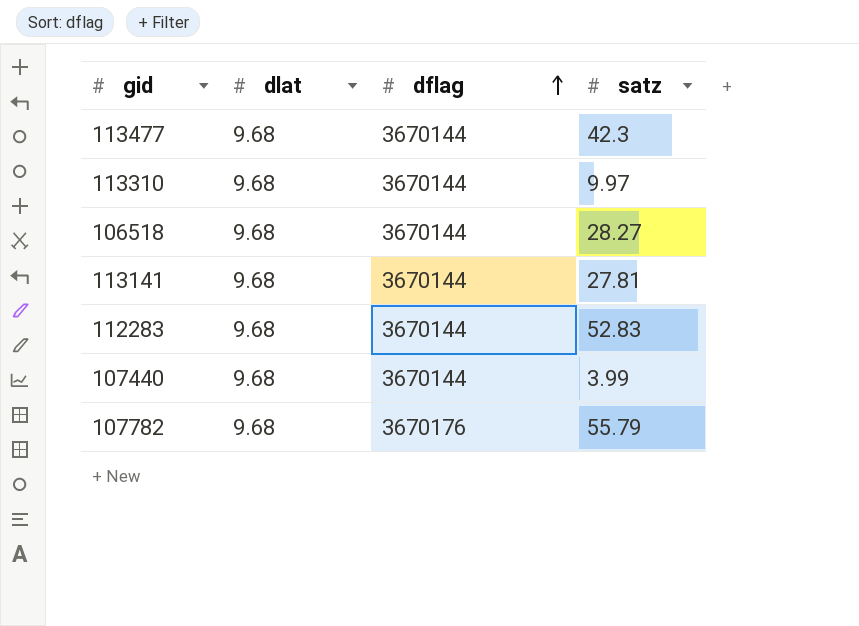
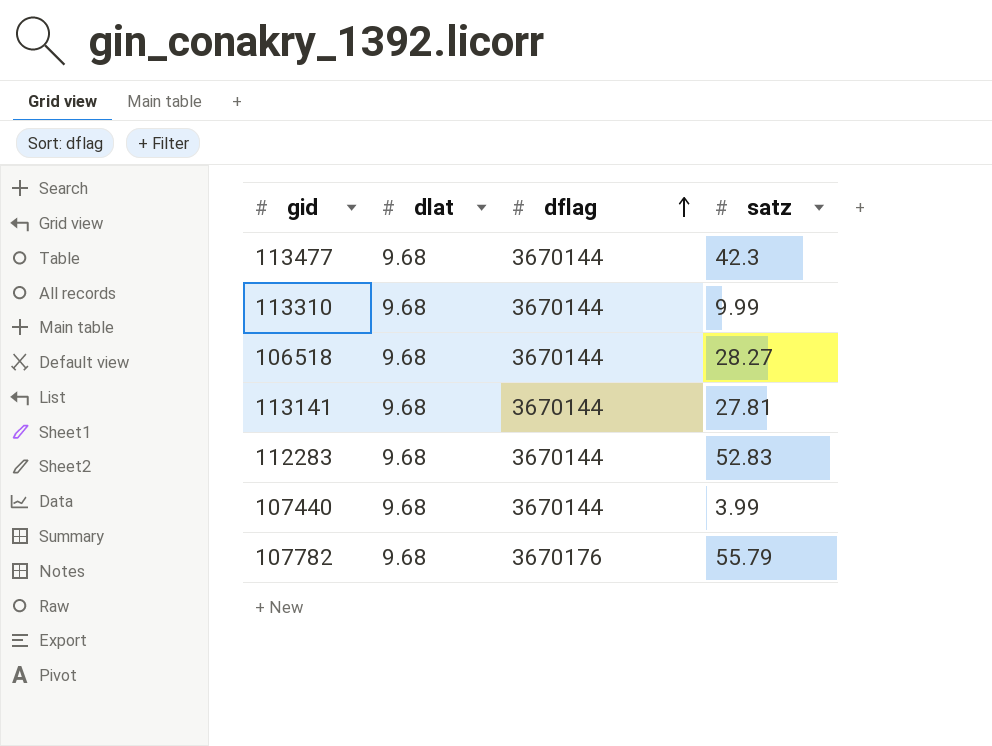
113310 | satz: 9.97 -> 9.99

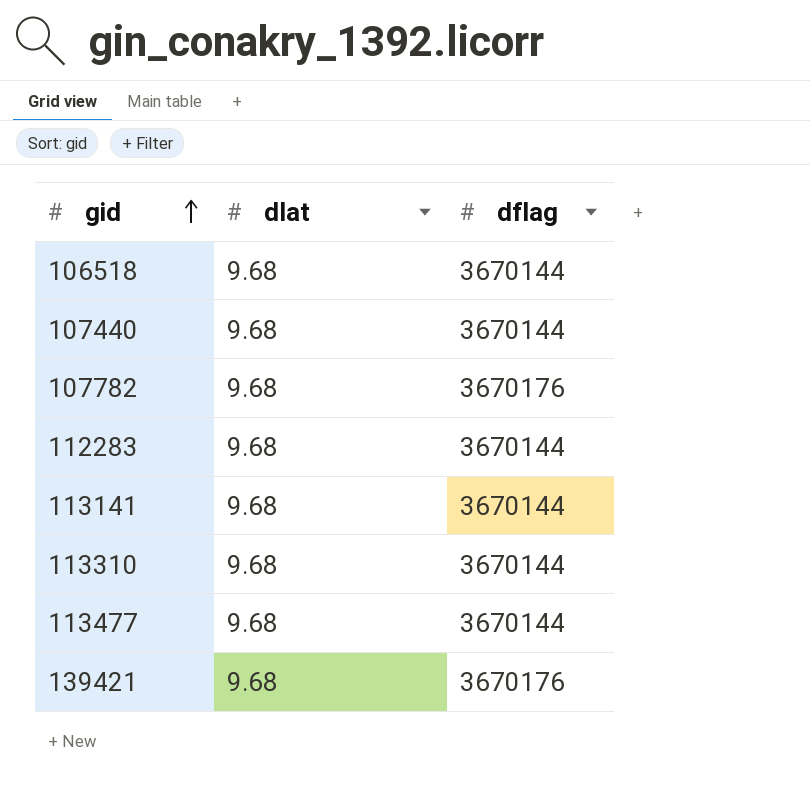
row order: dflag ascending -> gid ascending
column satz | position: 4 -> none
row 139421: none -> 9.68 | 3670176

